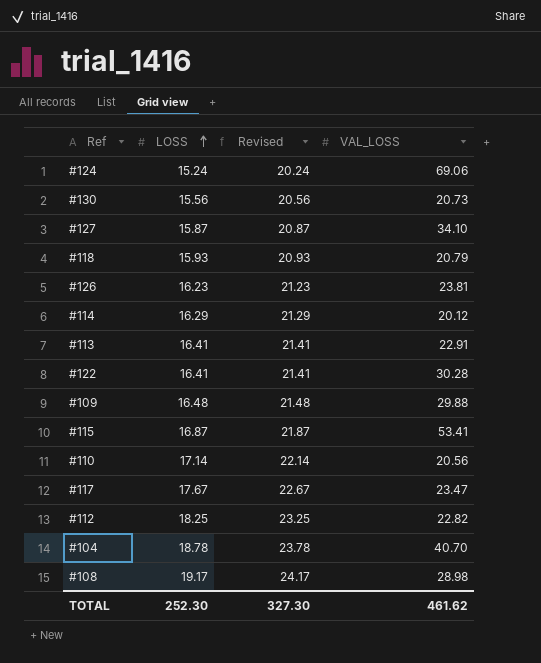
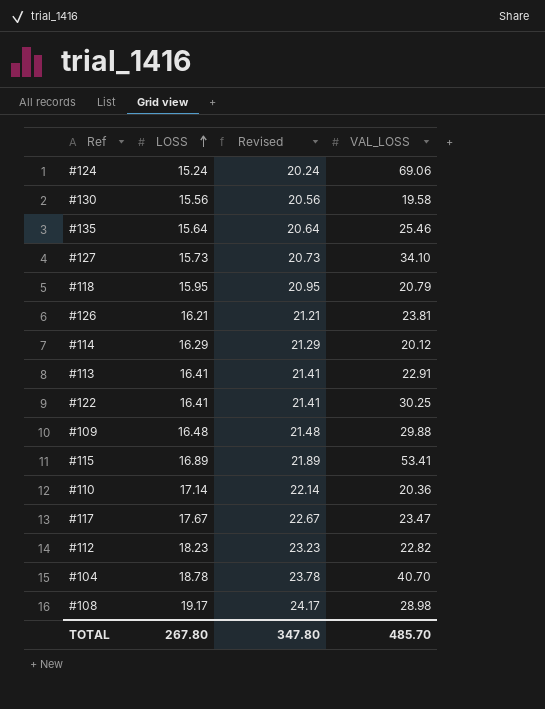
#130 | VAL_LOSS: 20.73 -> 19.58
row #135: none -> 15.64 | 20.64 | 25.46
#127 | LOSS: 15.87 -> 15.73
#127 | Revised: 20.87 -> 20.73
#118 | LOSS: 15.93 -> 15.95
#118 | Revised: 20.93 -> 20.95
#126 | LOSS: 16.23 -> 16.21
#126 | Revised: 21.23 -> 21.21
#122 | VAL_LOSS: 30.28 -> 30.25
#115 | LOSS: 16.87 -> 16.89
#115 | Revised: 21.87 -> 21.89
#110 | VAL_LOSS: 20.56 -> 20.36
#112 | LOSS: 18.25 -> 18.23
#112 | Revised: 23.25 -> 23.23
TOTAL | LOSS: 252.30 -> 267.80
TOTAL | Revised: 327.30 -> 347.80
TOTAL | VAL_LOSS: 461.62 -> 485.70

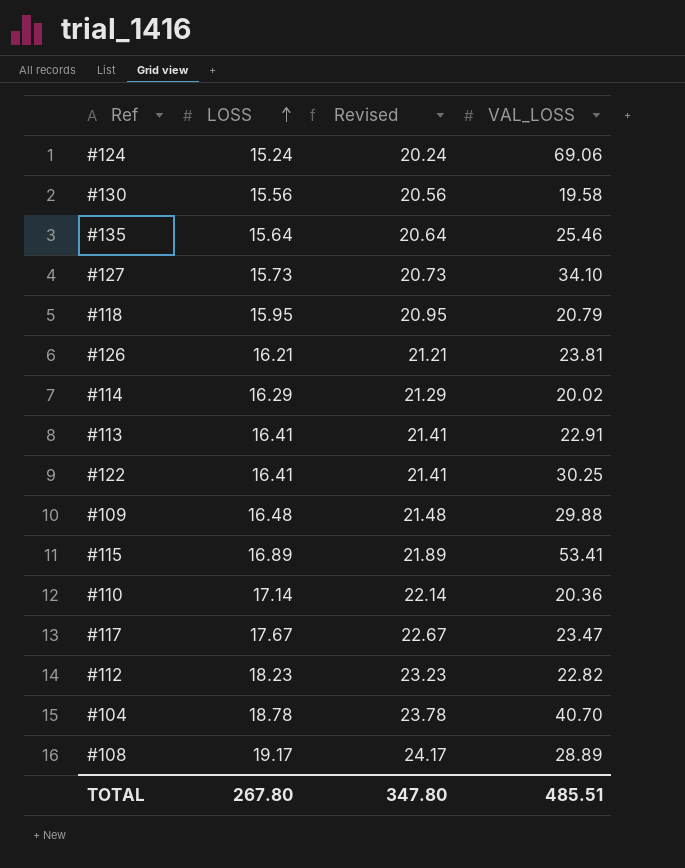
#114 | VAL_LOSS: 20.12 -> 20.02
#108 | VAL_LOSS: 28.98 -> 28.89
TOTAL | VAL_LOSS: 485.70 -> 485.51

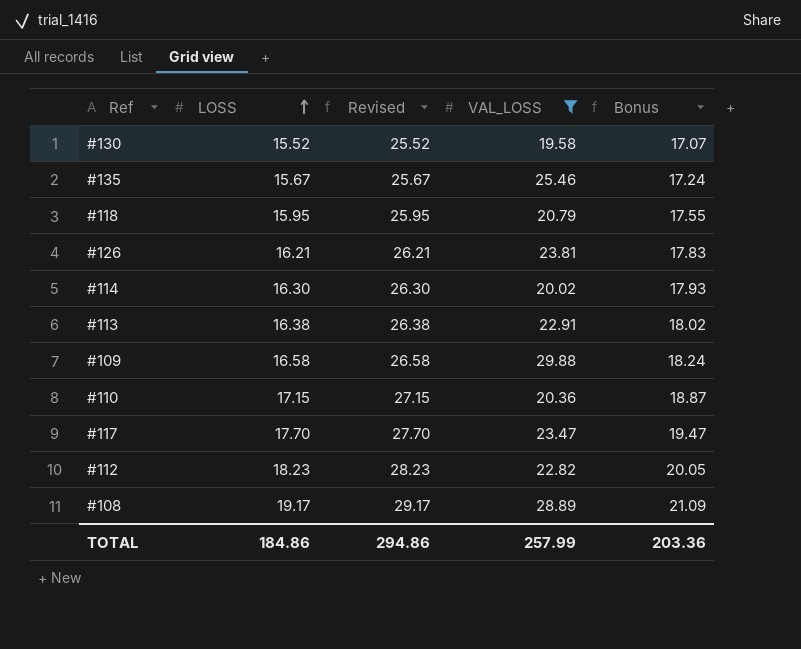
filter: none -> VAL_LOSS <= 29.88
column Revised | formula: [LOSS] + 5 -> [LOSS] + 10
column Bonus | formula: none -> [LOSS] * 1.1
#130 | LOSS: 15.56 -> 15.52
#135 | LOSS: 15.64 -> 15.67
#114 | LOSS: 16.29 -> 16.30
#113 | LOSS: 16.41 -> 16.38
#109 | LOSS: 16.48 -> 16.58
#110 | LOSS: 17.14 -> 17.15
#117 | LOSS: 17.67 -> 17.70
TOTAL | LOSS: 267.80 -> 184.86
TOTAL | Revised: 347.80 -> 294.86
TOTAL | VAL_LOSS: 485.51 -> 257.99

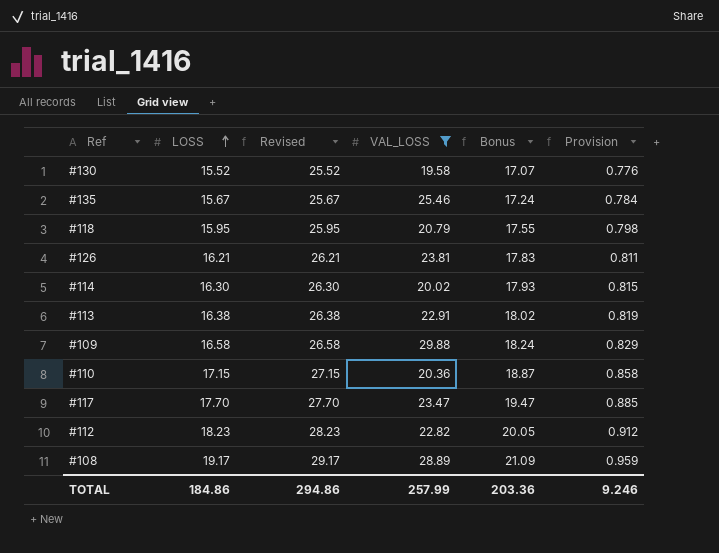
column Provision | formula: none -> [LOSS] * 0.05

